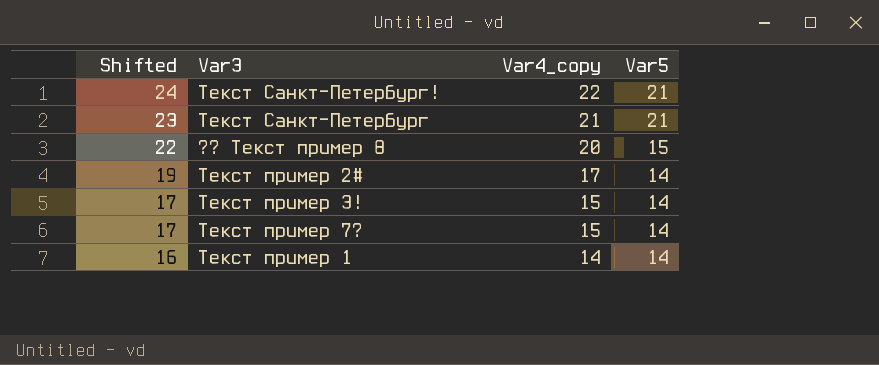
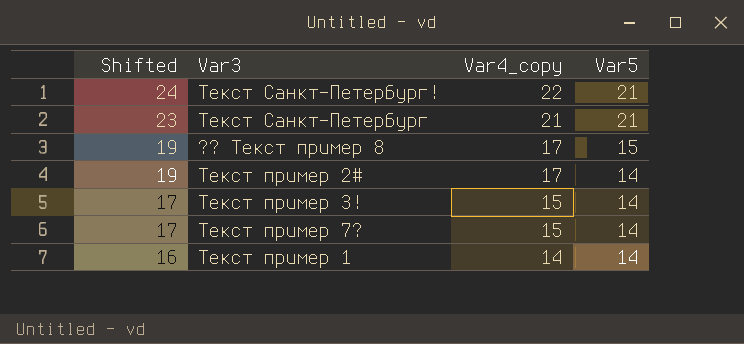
?? Текст пример 8 | Shifted: 22 -> 19
?? Текст пример 8 | Var4_copy: 20 -> 17

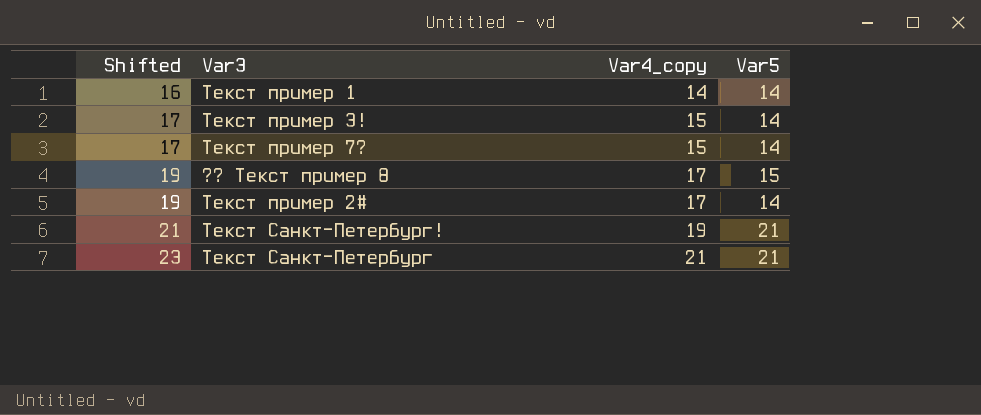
row order: Shifted descending -> Shifted ascending
Текст Санкт-Петербург! | Shifted: 24 -> 21
Текст Санкт-Петербург! | Var4_copy: 22 -> 19

